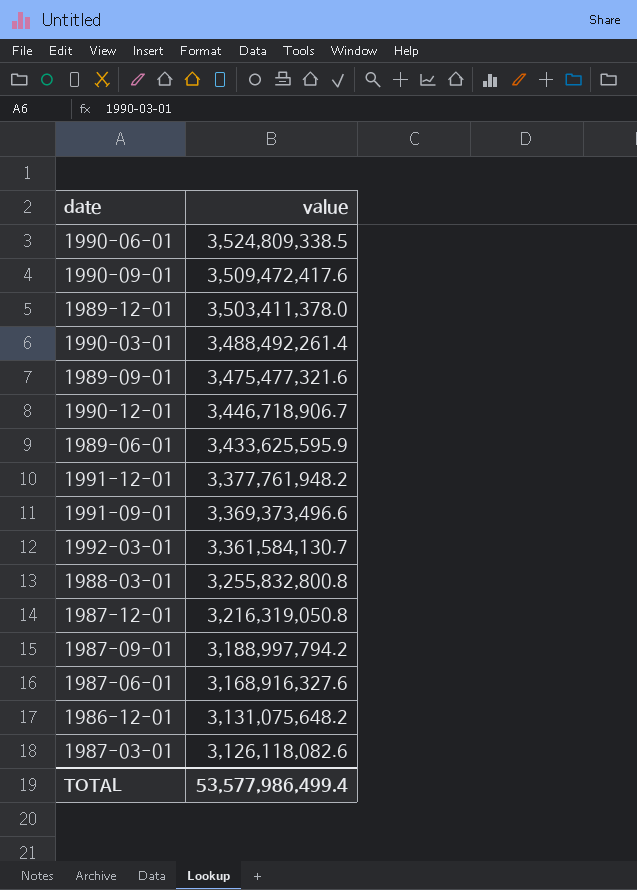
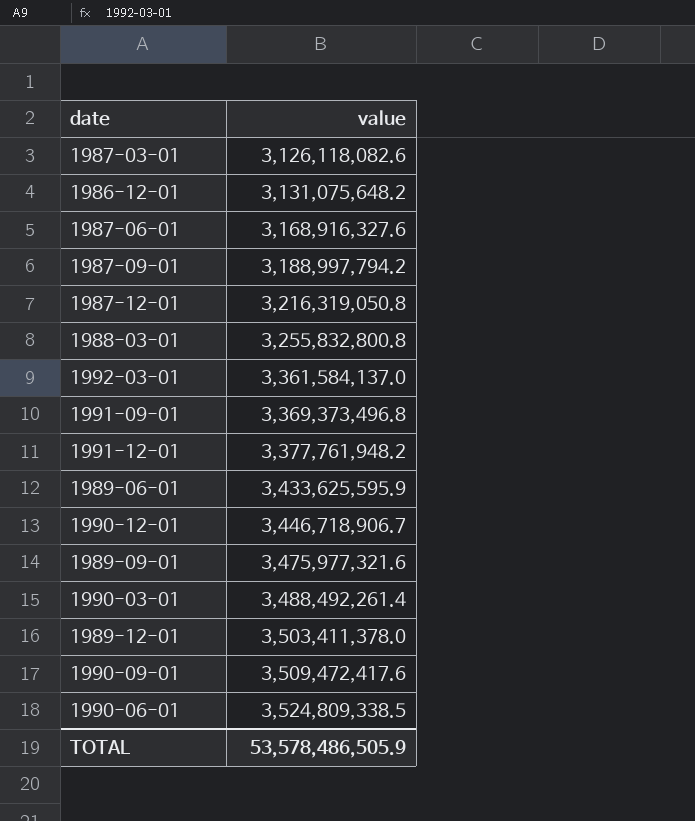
row order: value descending -> value ascending
1992-03-01 | value: 3,361,584,130.7 -> 3,361,584,137.0
1991-09-01 | value: 3,369,373,496.6 -> 3,369,373,496.8
1989-09-01 | value: 3,475,477,321.6 -> 3,475,977,321.6
TOTAL | value: 53,577,986,499.4 -> 53,578,486,505.9

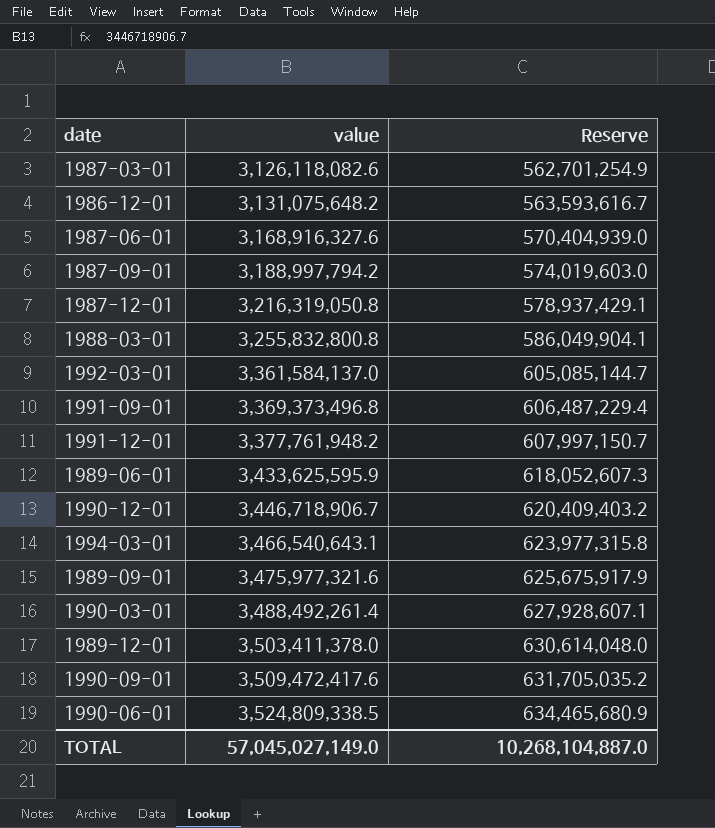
column Reserve | formula: none -> [value] * 0.18
row 1994-03-01: none -> 3,466,540,643.1 | 623,977,315.8
TOTAL | value: 53,578,486,505.9 -> 57,045,027,149.0

